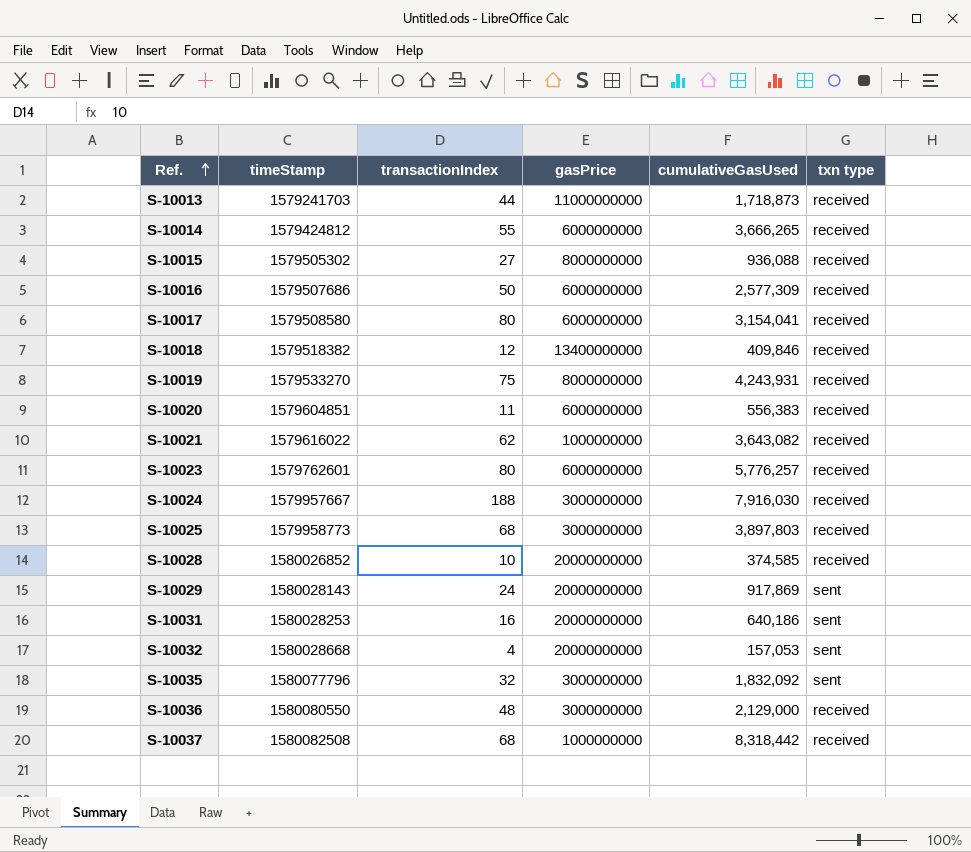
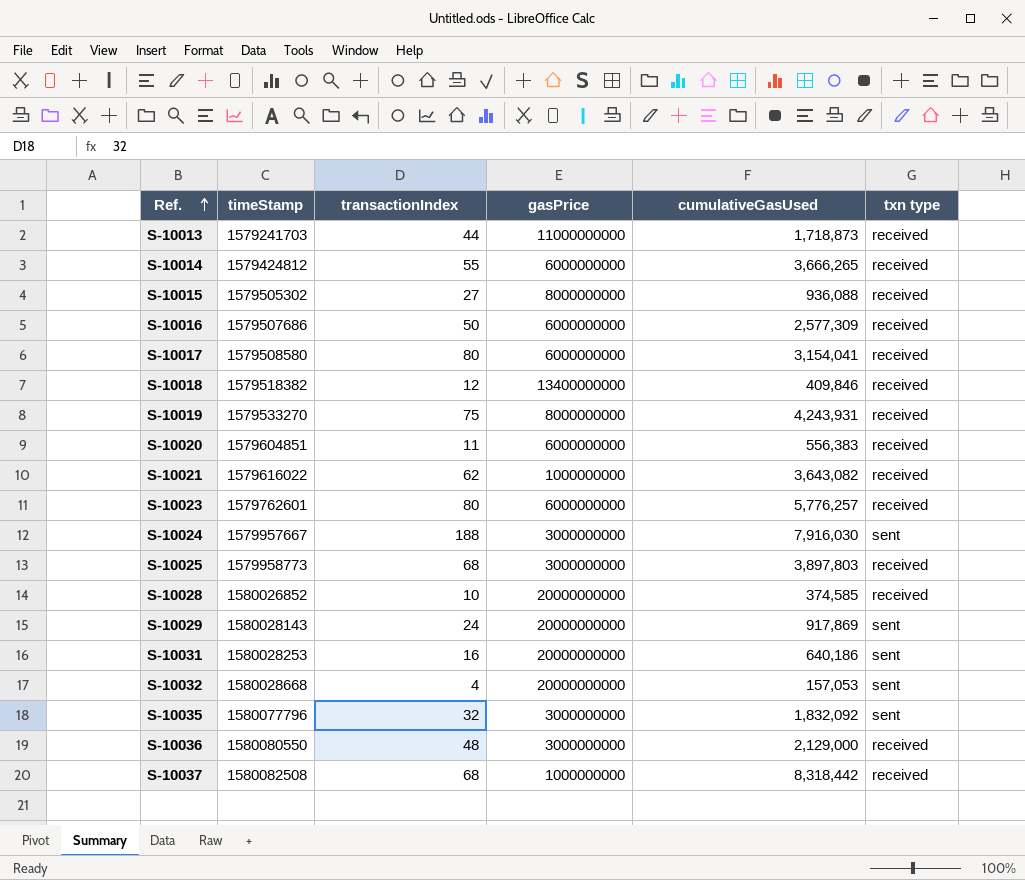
S-10024 | txn type: received -> sent

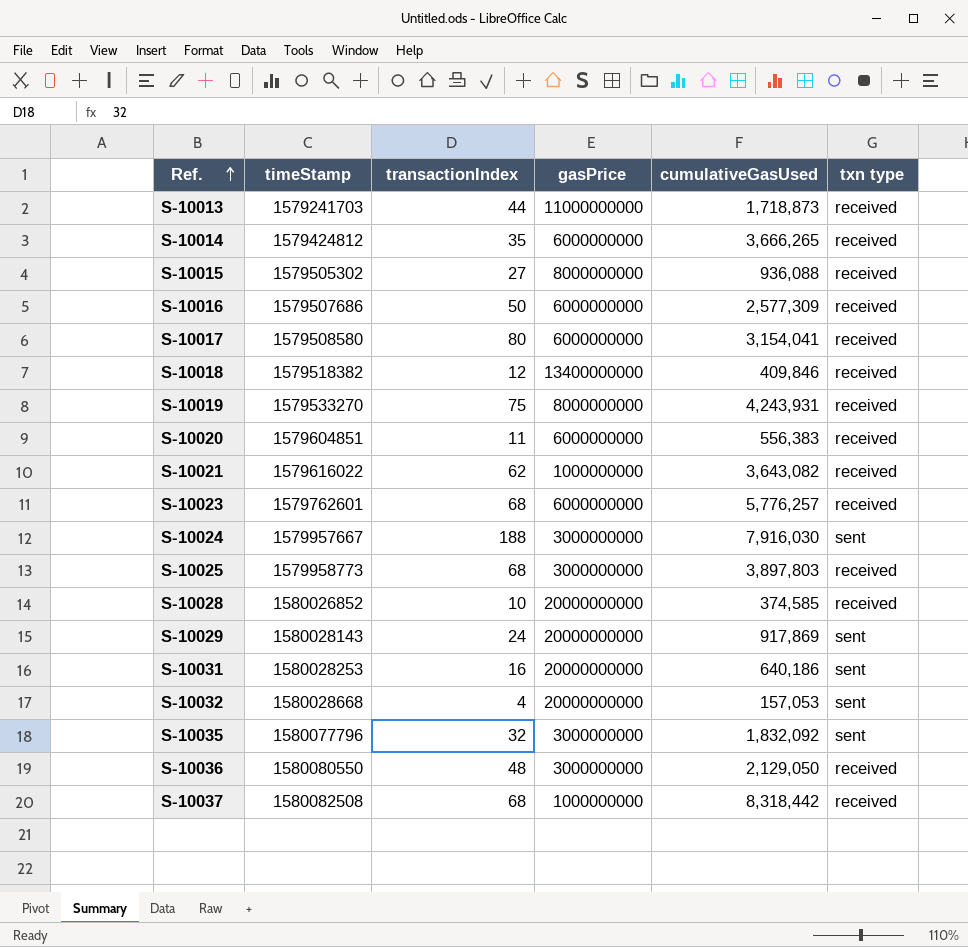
S-10014 | transactionIndex: 55 -> 35
S-10023 | transactionIndex: 80 -> 68
S-10036 | cumulativeGasUsed: 2,129,000 -> 2,129,050

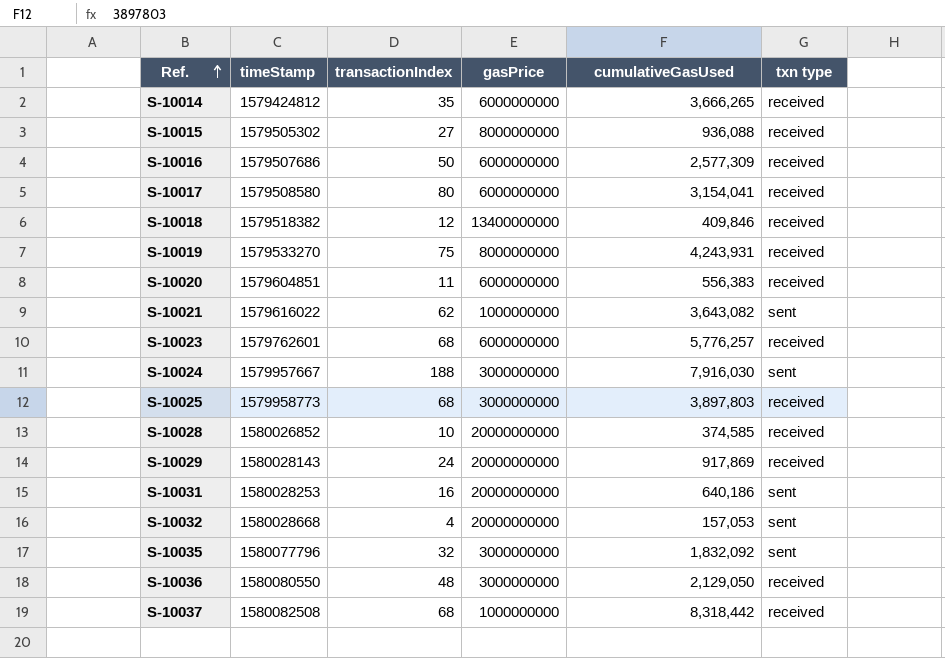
row S-10013: 1579241703 | 44 | 11000000000 | 1,718,873 | received -> none
S-10021 | txn type: received -> sent
S-10029 | txn type: sent -> received

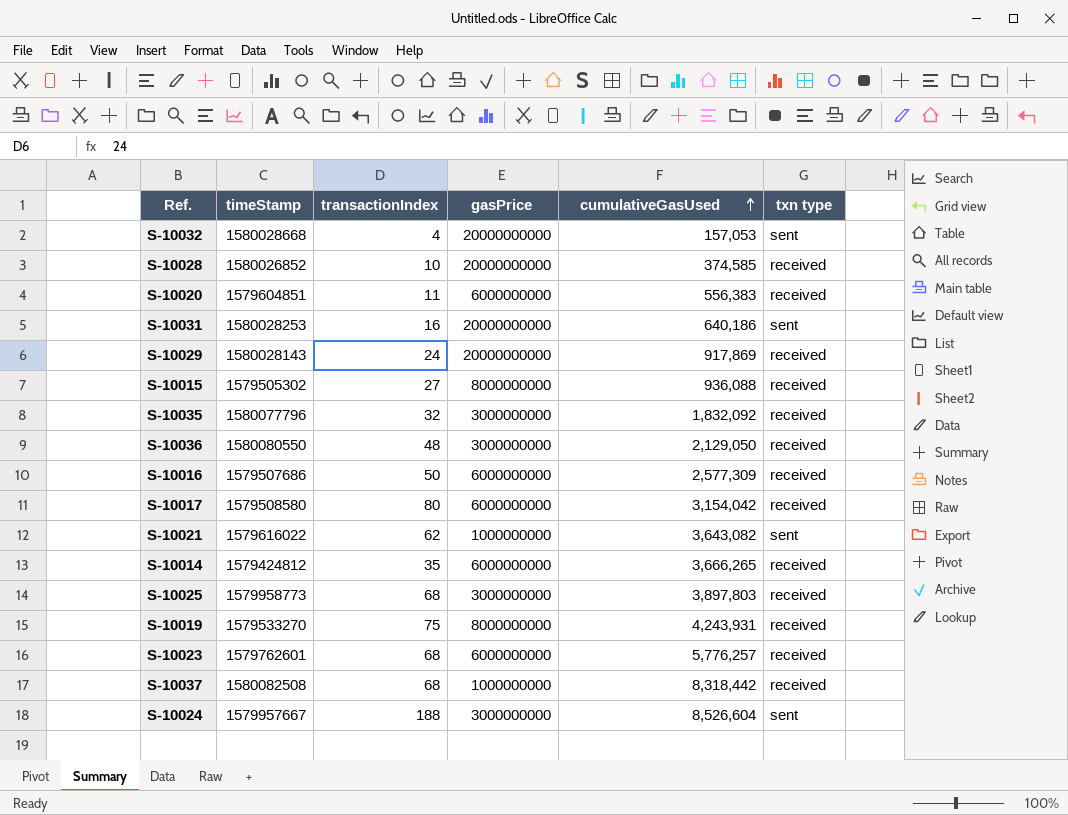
row order: Ref. ascending -> cumulativeGasUsed ascending
row S-10018: 1579518382 | 12 | 13400000000 | 409,846 | received -> none
S-10035 | txn type: sent -> received
S-10017 | cumulativeGasUsed: 3,154,041 -> 3,154,042
S-10024 | cumulativeGasUsed: 7,916,030 -> 8,526,604

